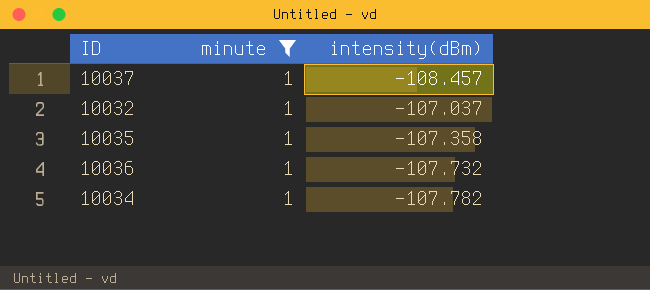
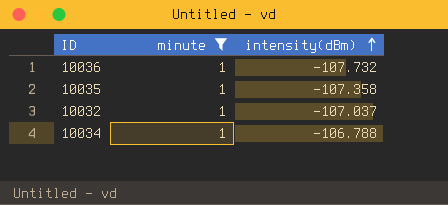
row order: none -> intensity(dBm) ascending
row 10037: 1 | -108.457 -> none
10034 | intensity(dBm): -107.782 -> -106.788

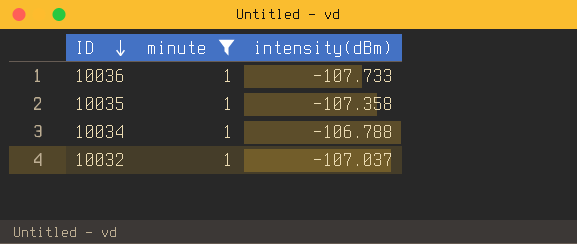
row order: intensity(dBm) ascending -> ID descending
10036 | intensity(dBm): -107.732 -> -107.733

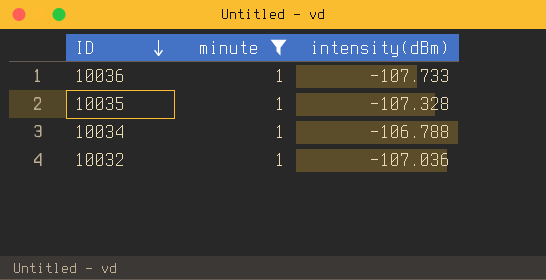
10035 | intensity(dBm): -107.358 -> -107.328
10032 | intensity(dBm): -107.037 -> -107.036

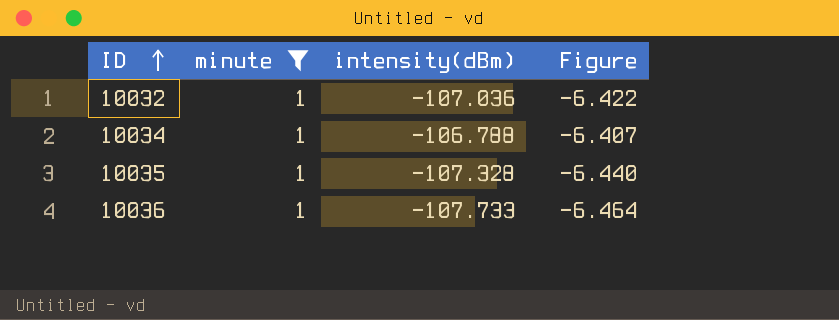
row order: ID descending -> ID ascending
column Figure | formula: none -> [intensity(dBm)] * 0.06

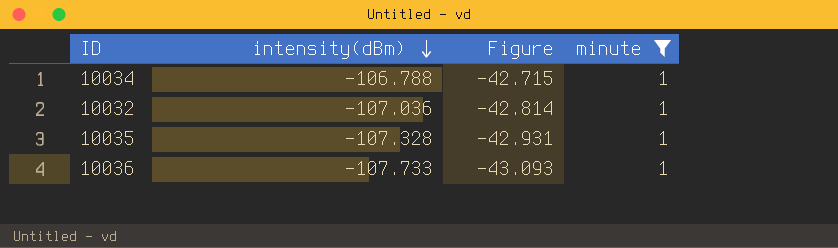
row order: ID ascending -> intensity(dBm) descending
column Figure | formula: [intensity(dBm)] * 0.06 -> [intensity(dBm)] * 0.4
column minute | position: 2 -> 4

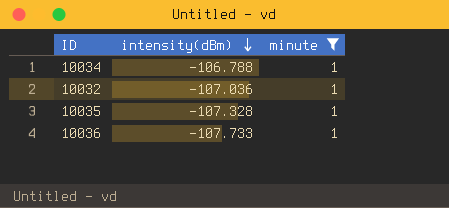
column Figure | formula: [intensity(dBm)] * 0.4 -> none

